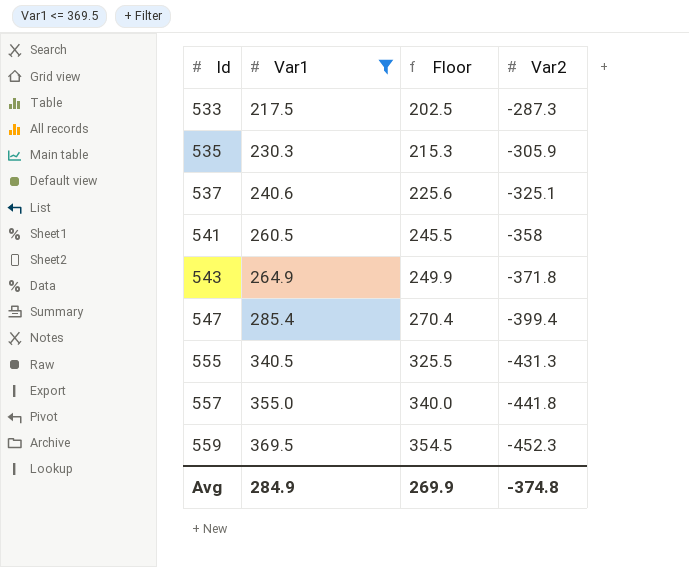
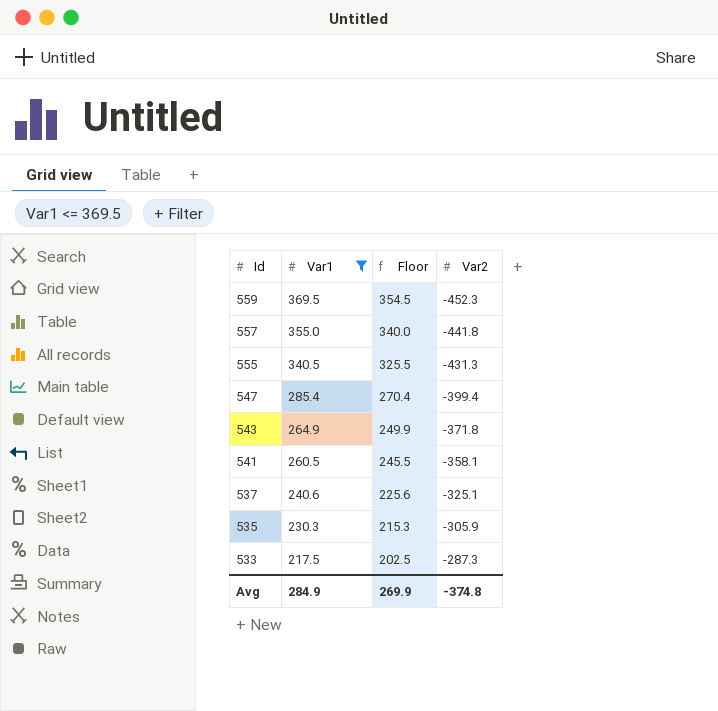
row order: Id ascending -> Id descending
541 | Var2: -358 -> -358.1

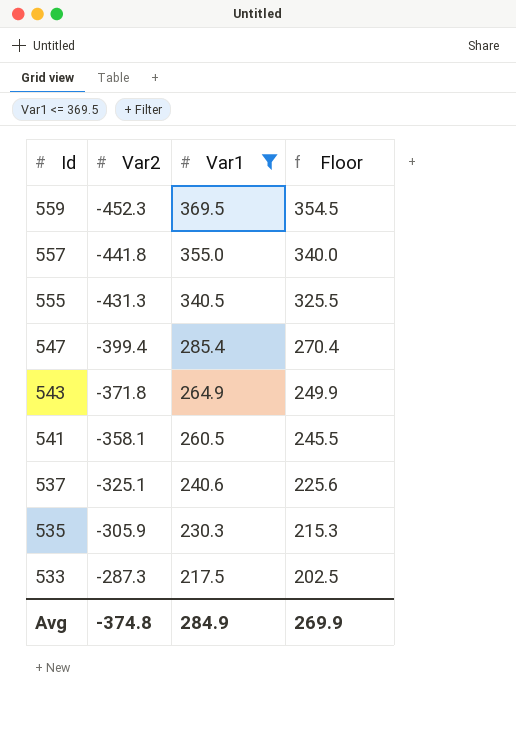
column Var2 | position: 4 -> 2

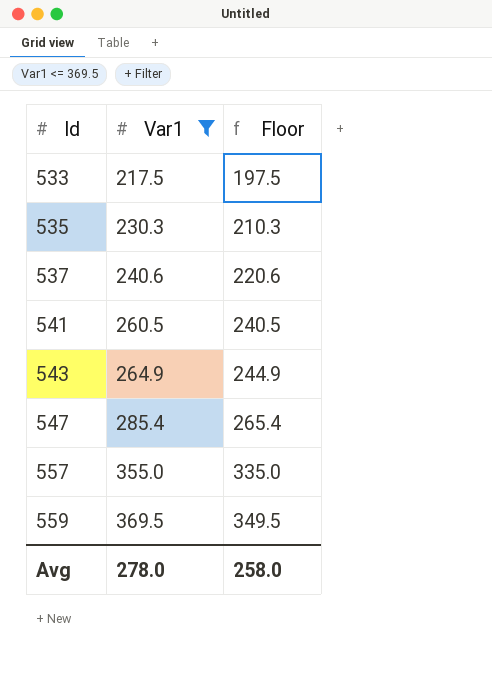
row order: Id descending -> Id ascending
column Var2 | position: 2 -> none
column Floor | formula: [Var1] - 15 -> [Var1] - 20
row 555: -431.3 | 340.5 | 325.5 -> none
Avg | Var1: 284.9 -> 278.0
Avg | Floor: 269.9 -> 258.0

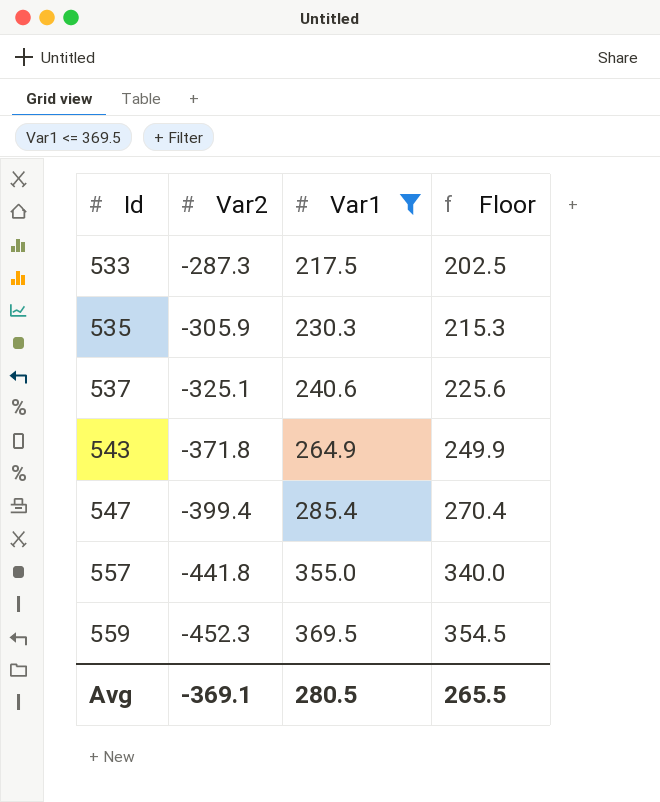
column Var2 | position: none -> 2
column Floor | formula: [Var1] - 20 -> [Var1] - 15
row 541: 260.5 | 240.5 -> none
Avg | Var1: 278.0 -> 280.5
Avg | Floor: 258.0 -> 265.5

